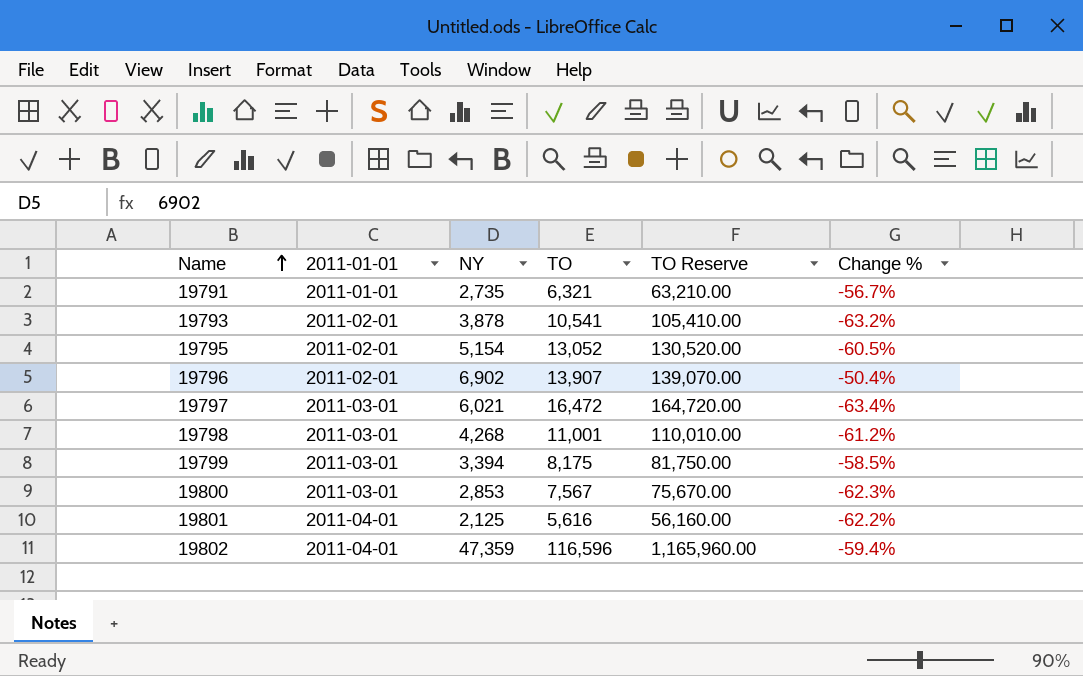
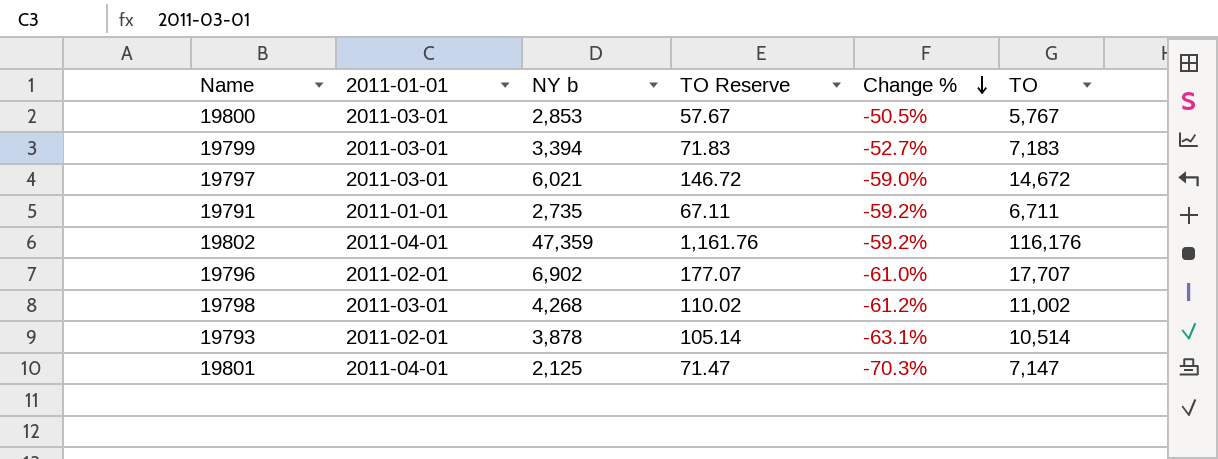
row order: Name ascending -> Change % descending
column name: NY -> NY b
column TO Reserve | formula: [TO] * 10 -> [TO] * 0.01
column TO | position: 4 -> 6
row 19795: 2011-02-01 | 5,154 | 13,052 | 130,520.00 | -60.5% -> none
19800 | Change %: -62.3% -> -50.5%
19800 | TO: 7,567 -> 5,767
19799 | Change %: -58.5% -> -52.7%
19799 | TO: 8,175 -> 7,183
19797 | Change %: -63.4% -> -59.0%
19797 | TO: 16,472 -> 14,672
19791 | Change %: -56.7% -> -59.2%
19791 | TO: 6,321 -> 6,711
19802 | Change %: -59.4% -> -59.2%
19802 | TO: 116,596 -> 116,176
19796 | Change %: -50.4% -> -61.0%
19796 | TO: 13,907 -> 17,707
19798 | TO: 11,001 -> 11,002
19793 | Change %: -63.2% -> -63.1%
19793 | TO: 10,541 -> 10,514
19801 | Change %: -62.2% -> -70.3%
19801 | TO: 5,616 -> 7,147

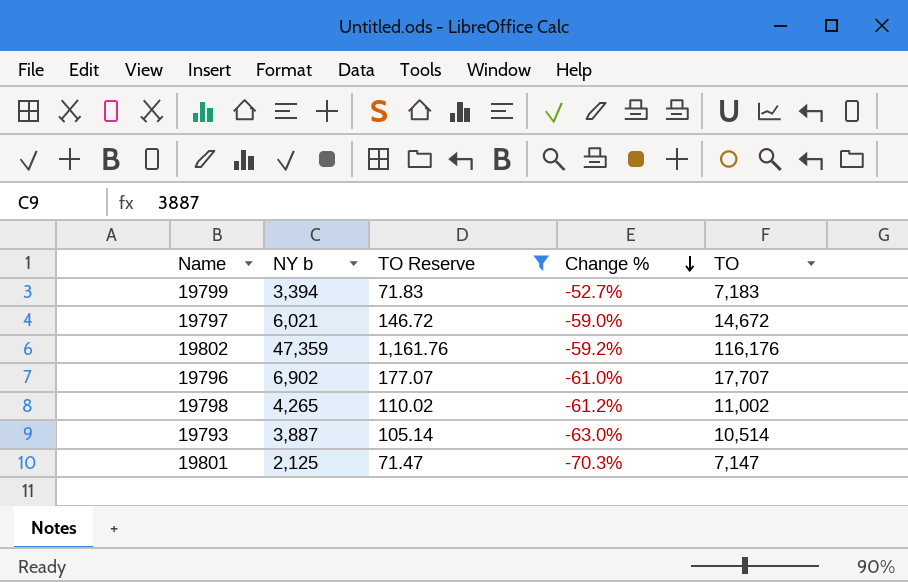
filter: none -> TO Reserve >= 71.47
column 2011-01-01 | position: 2 -> none
19798 | NY b: 4,268 -> 4,265
19793 | NY b: 3,878 -> 3,887
19793 | Change %: -63.1% -> -63.0%

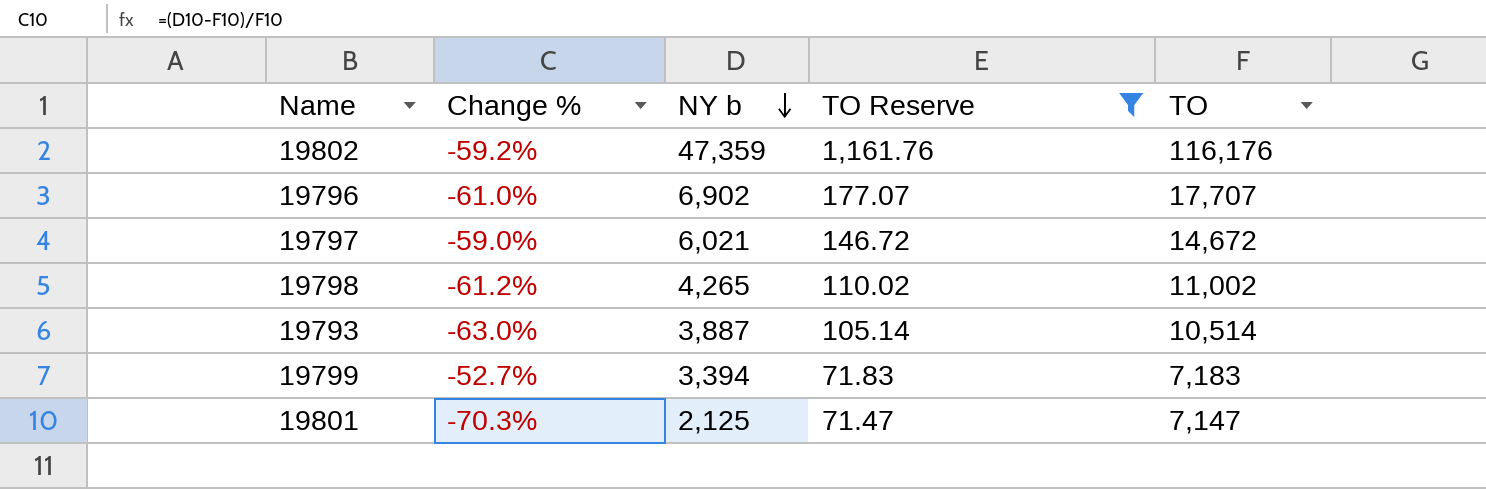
row order: Change % descending -> NY b descending
column Change % | position: 4 -> 2

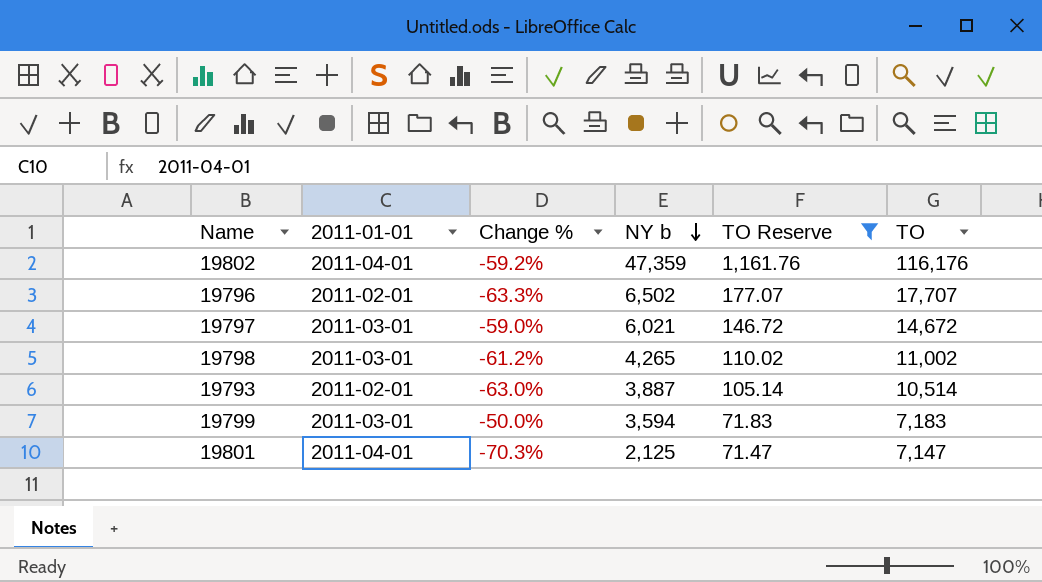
column 2011-01-01 | position: none -> 2
19796 | Change %: -61.0% -> -63.3%
19796 | NY b: 6,902 -> 6,502
19799 | Change %: -52.7% -> -50.0%
19799 | NY b: 3,394 -> 3,594

